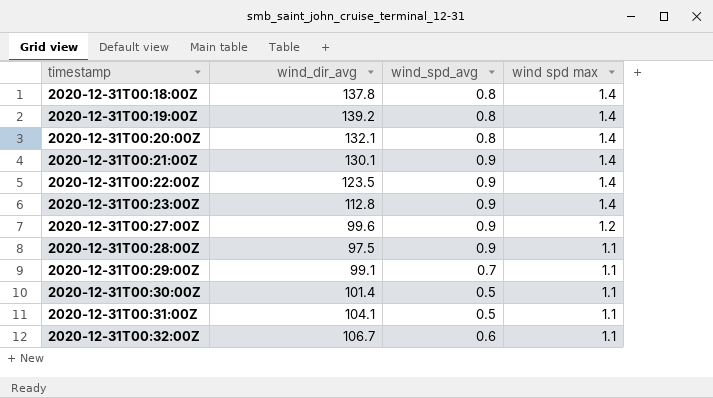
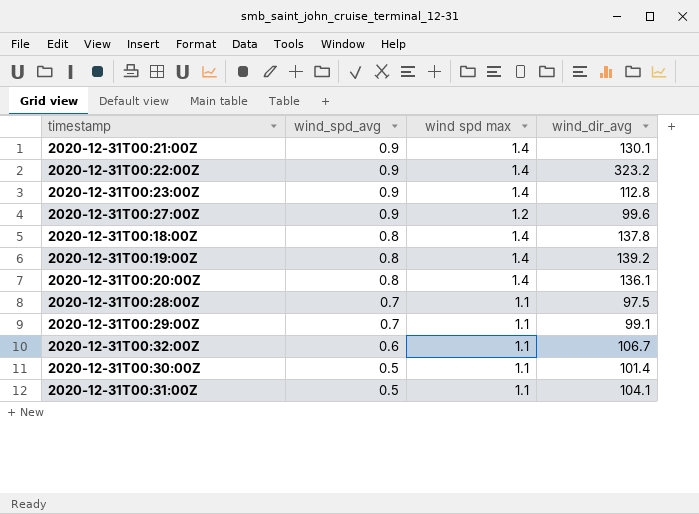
row order: timestamp ascending -> wind_spd_avg descending
column wind_dir_avg | position: 2 -> 4
2020-12-31T00:22:00Z | wind_dir_avg: 123.5 -> 323.2
2020-12-31T00:20:00Z | wind_dir_avg: 132.1 -> 136.1
2020-12-31T00:28:00Z | wind_spd_avg: 0.9 -> 0.7

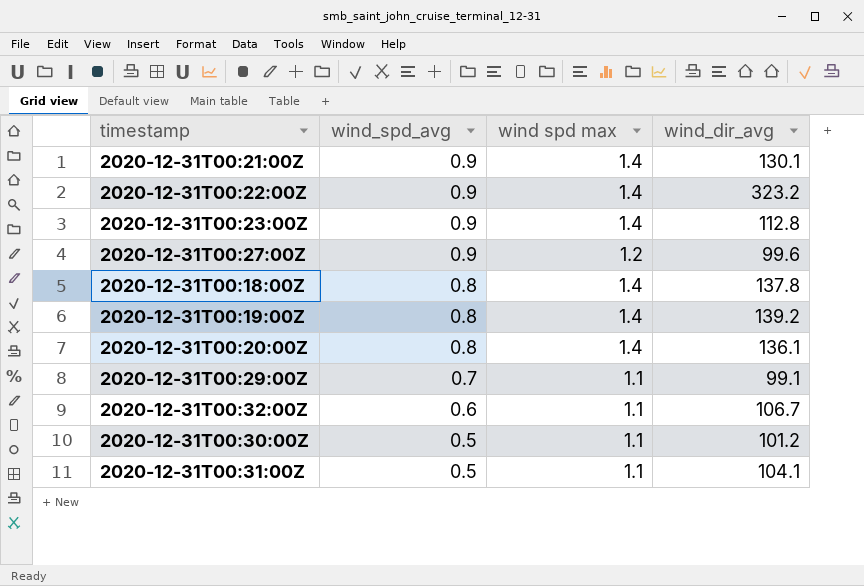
row 2020-12-31T00:28:00Z: 0.7 | 1.1 | 97.5 -> none
2020-12-31T00:30:00Z | wind_dir_avg: 101.4 -> 101.2

